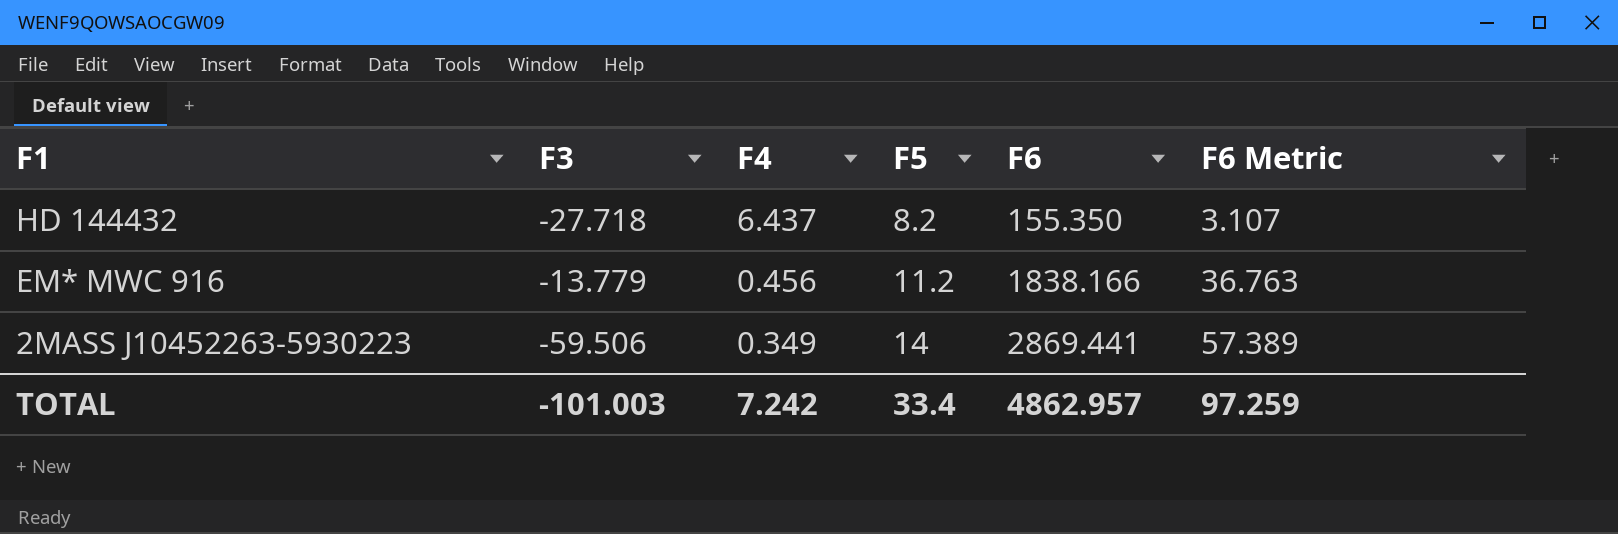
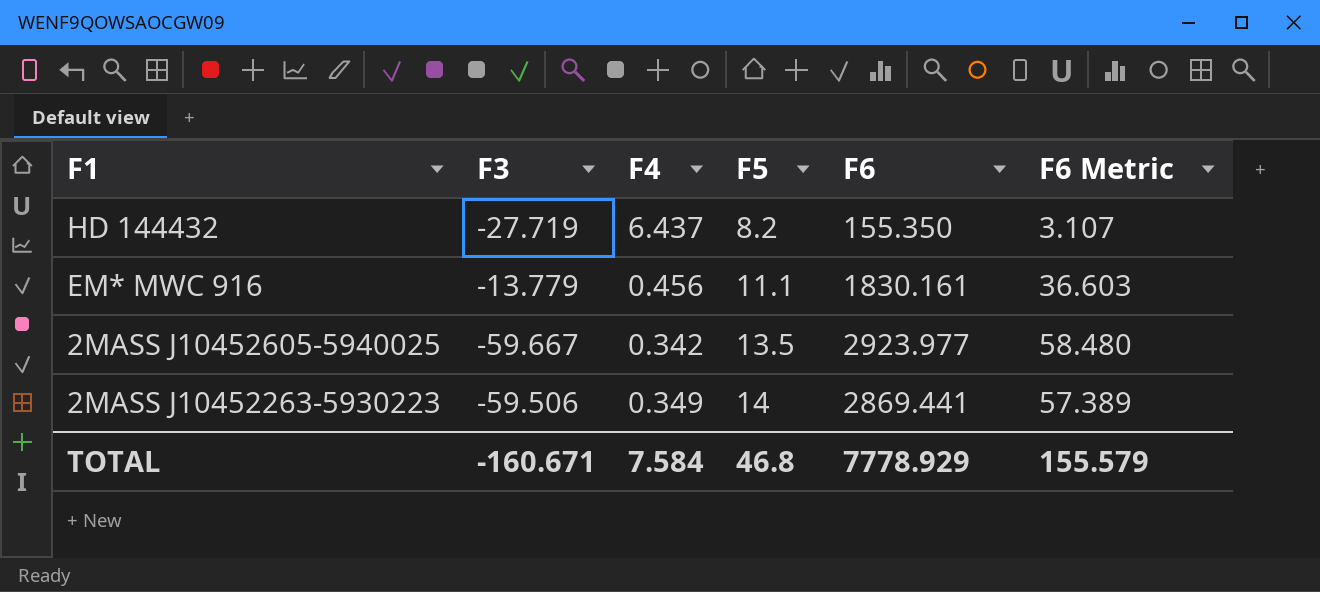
HD 144432 | F3: -27.718 -> -27.719
EM* MWC 916 | F5: 11.2 -> 11.1
EM* MWC 916 | F6: 1838.166 -> 1830.161
EM* MWC 916 | F6 Metric: 36.763 -> 36.603
row 2MASS J10452605-5940025: none -> -59.667 | 0.342 | 13.5 | 2923.977 | 58.480
TOTAL | F3: -101.003 -> -160.671
TOTAL | F4: 7.242 -> 7.584
TOTAL | F5: 33.4 -> 46.8
TOTAL | F6: 4862.957 -> 7778.929
TOTAL | F6 Metric: 97.259 -> 155.579

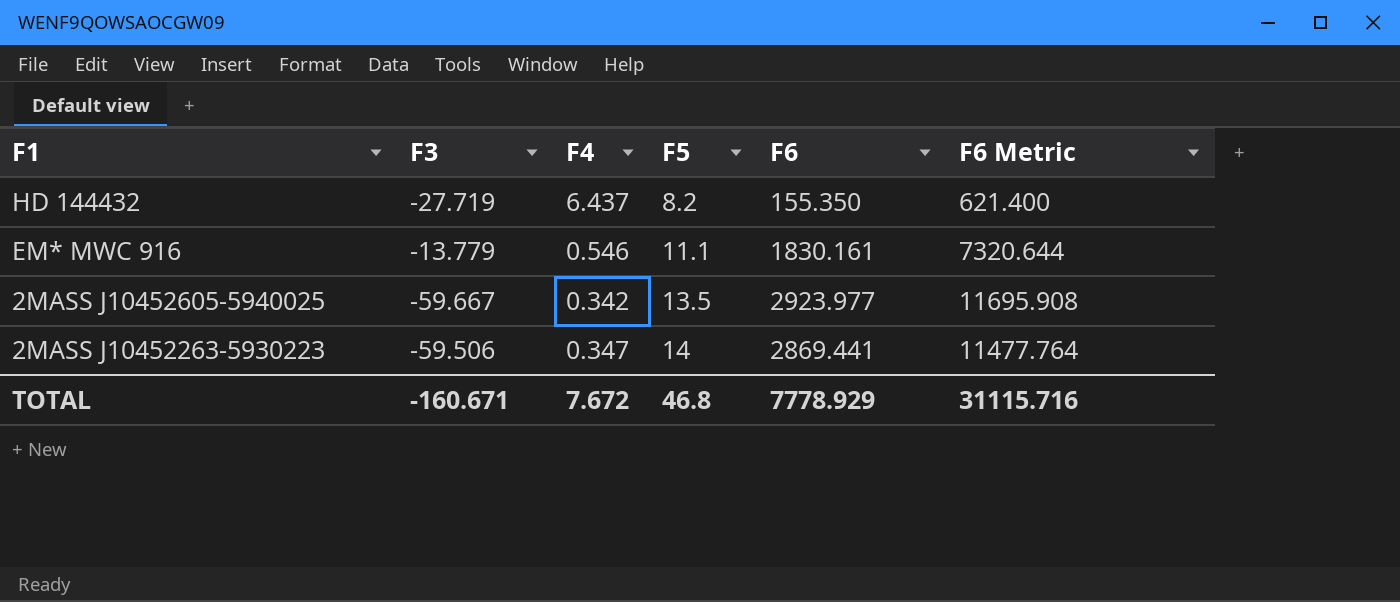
column F6 Metric | formula: [F6] * 0.02 -> [F6] * 4
EM* MWC 916 | F4: 0.456 -> 0.546
2MASS J10452263-5930223 | F4: 0.349 -> 0.347
TOTAL | F4: 7.584 -> 7.672
TOTAL | F6 Metric: 155.579 -> 31115.716

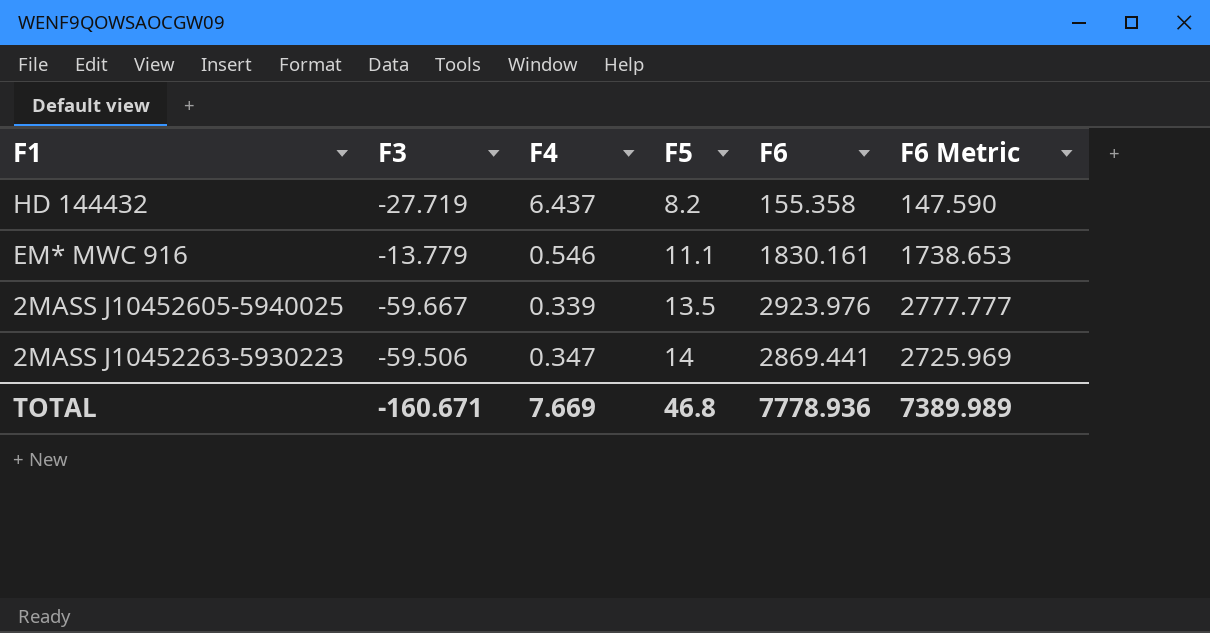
column F6 Metric | formula: [F6] * 4 -> [F6] * 0.95
HD 144432 | F6: 155.350 -> 155.358
2MASS J10452605-5940025 | F4: 0.342 -> 0.339
2MASS J10452605-5940025 | F6: 2923.977 -> 2923.976
TOTAL | F4: 7.672 -> 7.669
TOTAL | F6: 7778.929 -> 7778.936
TOTAL | F6 Metric: 31115.716 -> 7389.989

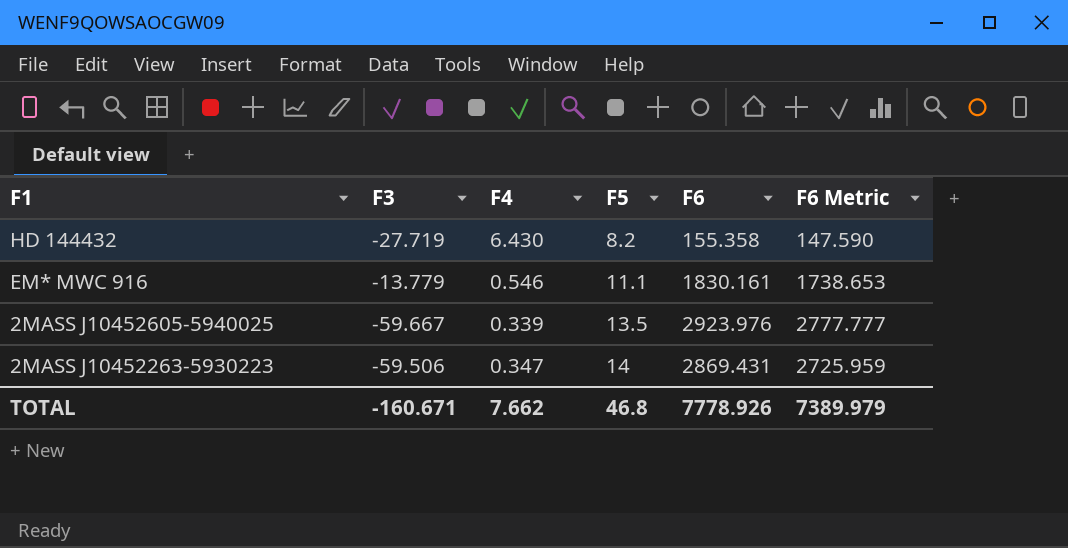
HD 144432 | F4: 6.437 -> 6.430
2MASS J10452263-5930223 | F6: 2869.441 -> 2869.431
2MASS J10452263-5930223 | F6 Metric: 2725.969 -> 2725.959
TOTAL | F4: 7.669 -> 7.662
TOTAL | F6: 7778.936 -> 7778.926
TOTAL | F6 Metric: 7389.989 -> 7389.979

